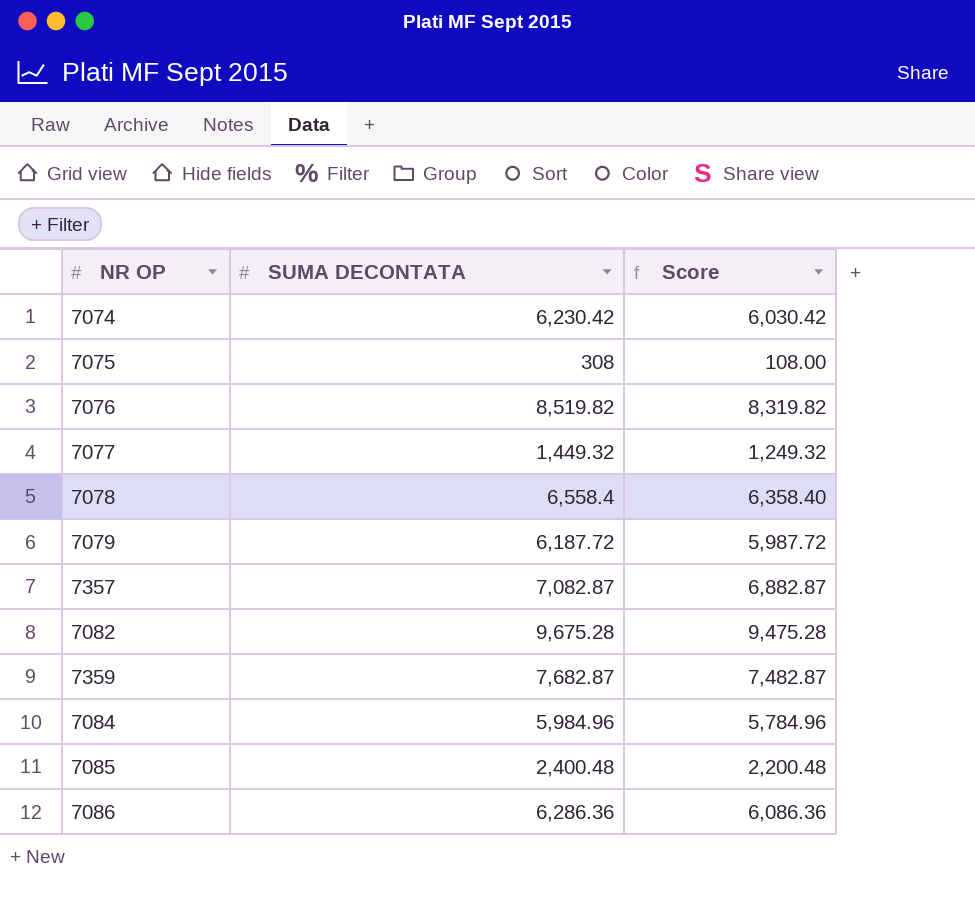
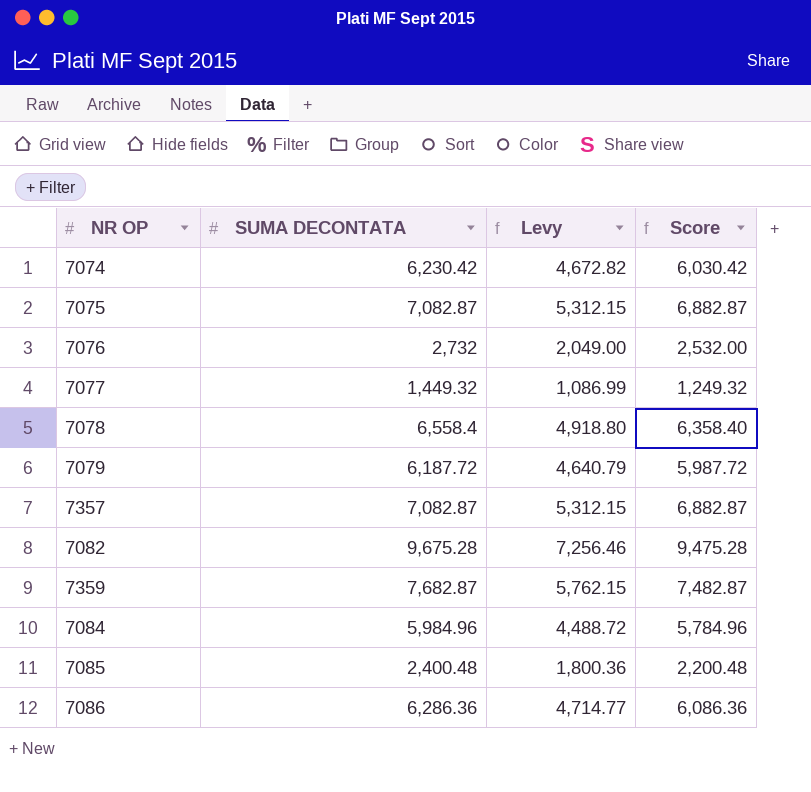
column Levy | formula: none -> [SUMA DECONTATA] * 0.75
7075 | SUMA DECONTATA: 308 -> 7,082.87
7075 | Score: 108.00 -> 6,882.87
7076 | SUMA DECONTATA: 8,519.82 -> 2,732
7076 | Score: 8,319.82 -> 2,532.00

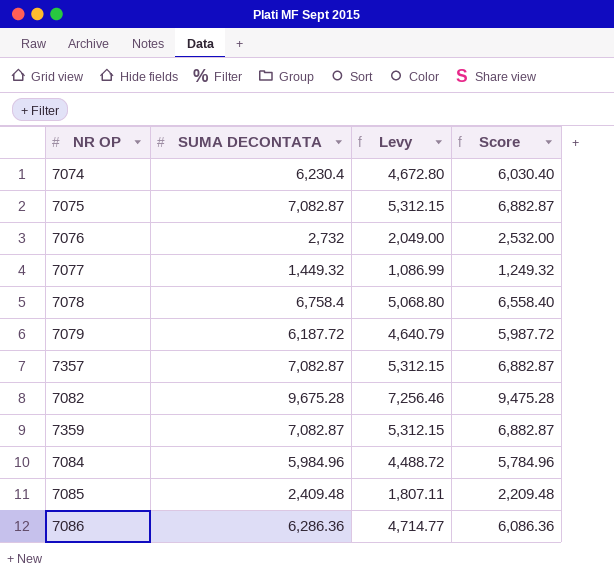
7074 | SUMA DECONTATA: 6,230.42 -> 6,230.4
7074 | Levy: 4,672.82 -> 4,672.80
7074 | Score: 6,030.42 -> 6,030.40
7078 | SUMA DECONTATA: 6,558.4 -> 6,758.4
7078 | Levy: 4,918.80 -> 5,068.80
7078 | Score: 6,358.40 -> 6,558.40
7359 | SUMA DECONTATA: 7,682.87 -> 7,082.87
7359 | Levy: 5,762.15 -> 5,312.15
7359 | Score: 7,482.87 -> 6,882.87
7085 | SUMA DECONTATA: 2,400.48 -> 2,409.48
7085 | Levy: 1,800.36 -> 1,807.11
7085 | Score: 2,200.48 -> 2,209.48

